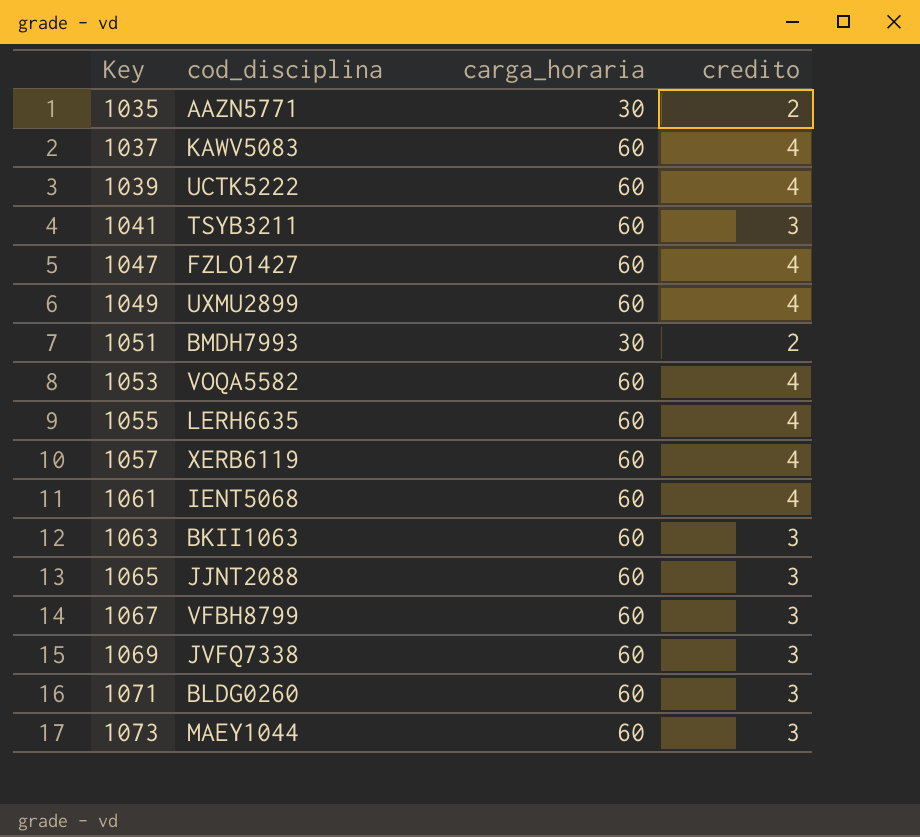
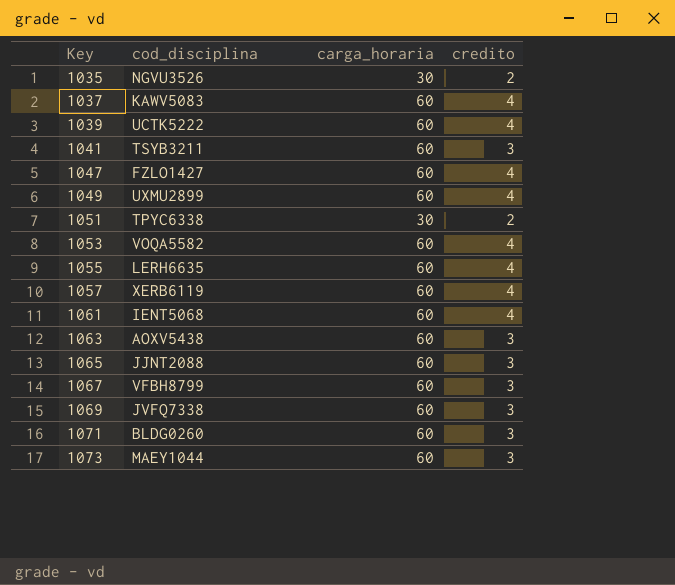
1035 | cod_disciplina: AAZN5771 -> NGVU3526
1051 | cod_disciplina: BMDH7993 -> TPYC6338
1063 | cod_disciplina: BKII1063 -> AOXV5438

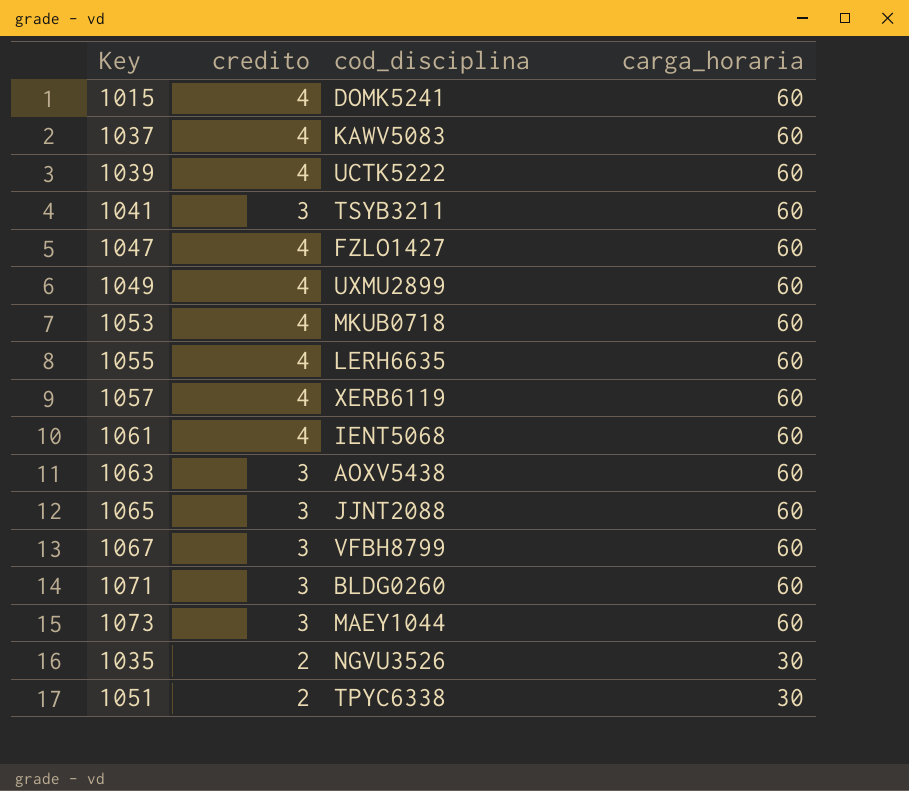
row order: Key ascending -> carga_horaria descending
column credito | position: 4 -> 2
row 1069: JVFQ7338 | 60 | 3 -> none
row 1015: none -> 4 | DOMK5241 | 60
1053 | cod_disciplina: VOQA5582 -> MKUB0718

